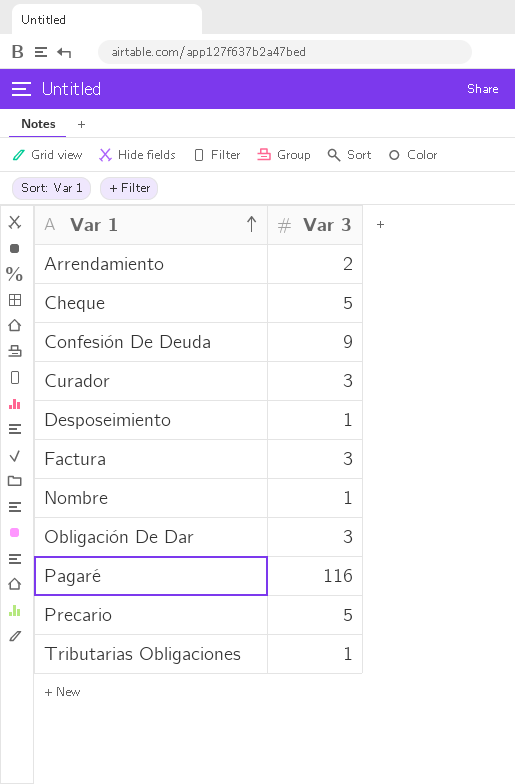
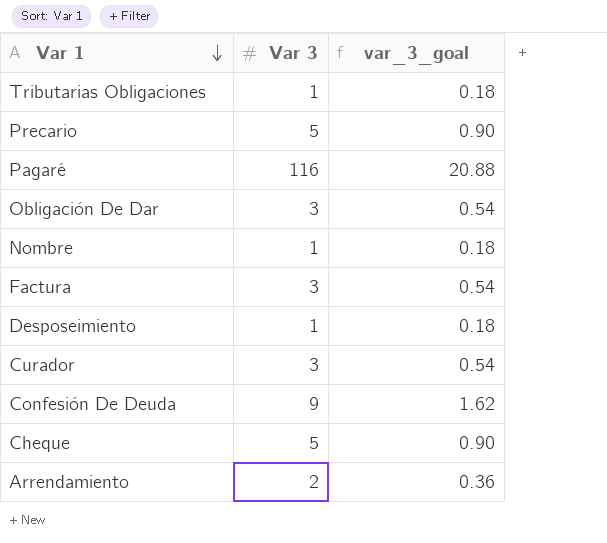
row order: Var 1 ascending -> Var 1 descending
column var_3_goal | formula: none -> [Var 3] * 0.18

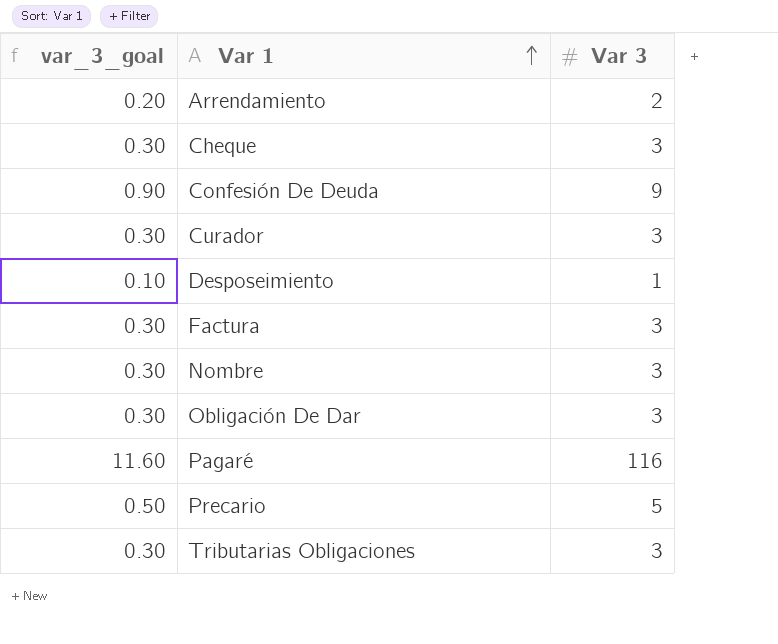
row order: Var 1 descending -> Var 1 ascending
column var_3_goal | formula: [Var 3] * 0.18 -> [Var 3] * 0.1
column var_3_goal | position: 3 -> 1
Cheque | Var 3: 5 -> 3
Nombre | Var 3: 1 -> 3
Tributarias Obligaciones | Var 3: 1 -> 3

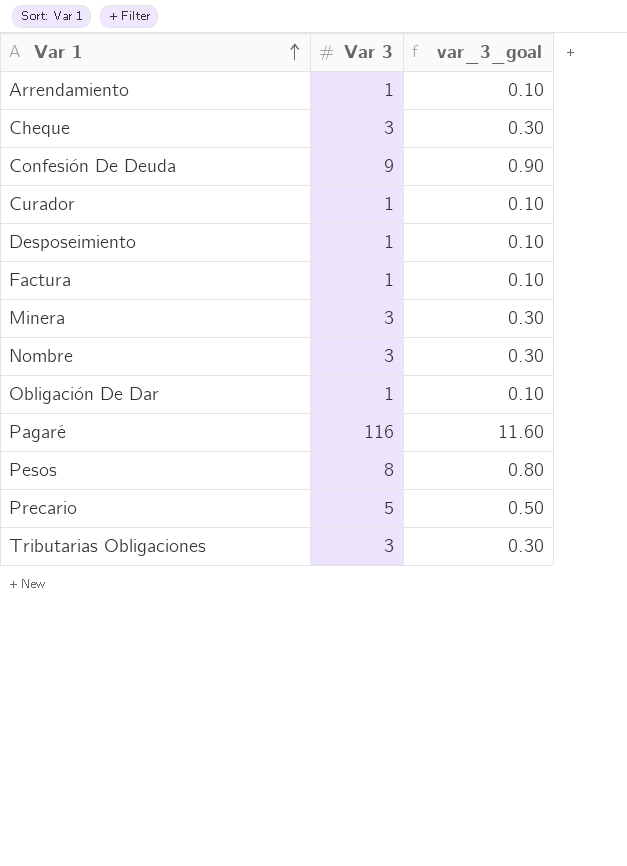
column var_3_goal | position: 1 -> 3
Arrendamiento | Var 3: 2 -> 1
Arrendamiento | var_3_goal: 0.20 -> 0.10
Curador | Var 3: 3 -> 1
Curador | var_3_goal: 0.30 -> 0.10
Factura | Var 3: 3 -> 1
Factura | var_3_goal: 0.30 -> 0.10
row Minera: none -> 3 | 0.30
Obligación De Dar | Var 3: 3 -> 1
Obligación De Dar | var_3_goal: 0.30 -> 0.10
row Pesos: none -> 8 | 0.80

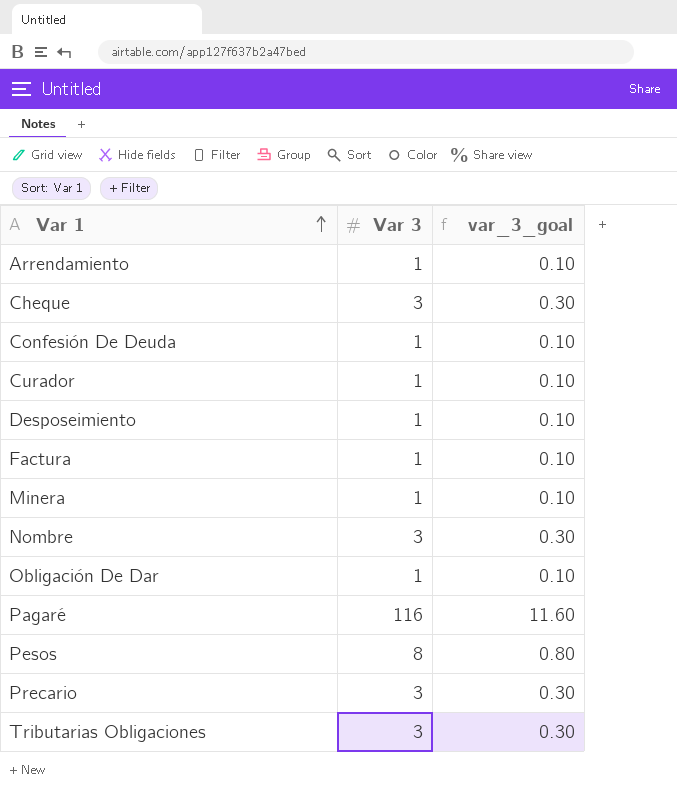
Confesión De Deuda | Var 3: 9 -> 1
Confesión De Deuda | var_3_goal: 0.90 -> 0.10
Minera | Var 3: 3 -> 1
Minera | var_3_goal: 0.30 -> 0.10
Precario | Var 3: 5 -> 3
Precario | var_3_goal: 0.50 -> 0.30

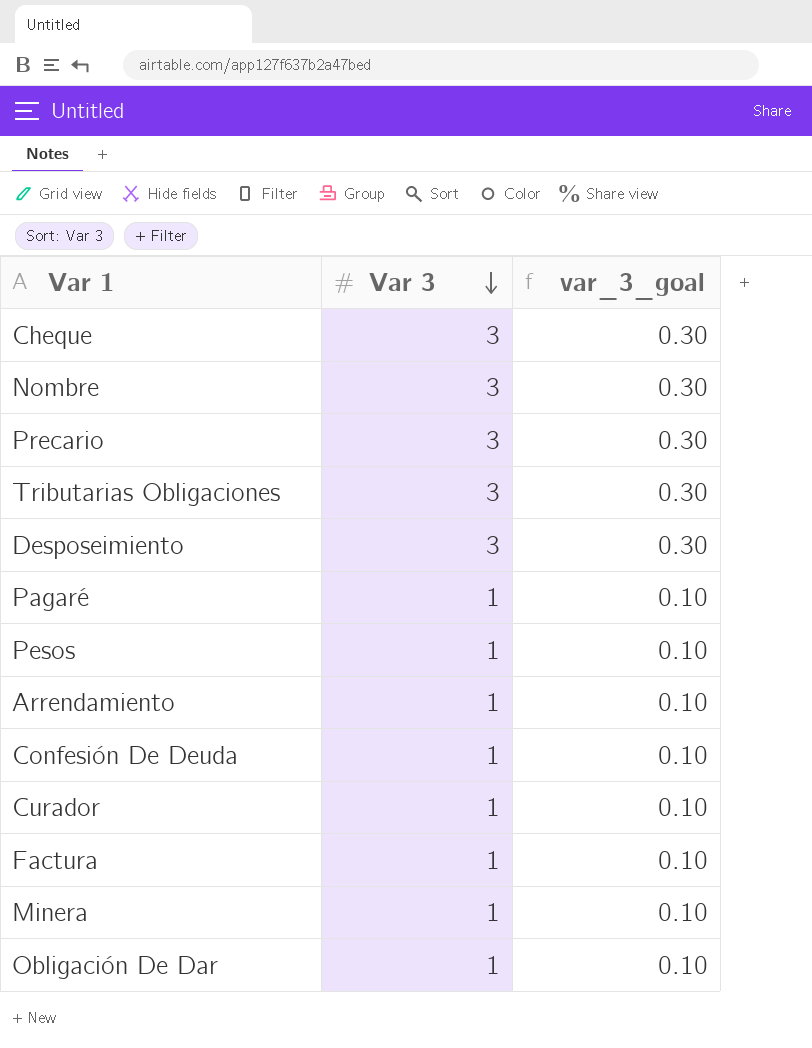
row order: Var 1 ascending -> Var 3 descending
Desposeimiento | Var 3: 1 -> 3
Desposeimiento | var_3_goal: 0.10 -> 0.30
Pagaré | Var 3: 116 -> 1
Pagaré | var_3_goal: 11.60 -> 0.10
Pesos | Var 3: 8 -> 1
Pesos | var_3_goal: 0.80 -> 0.10

